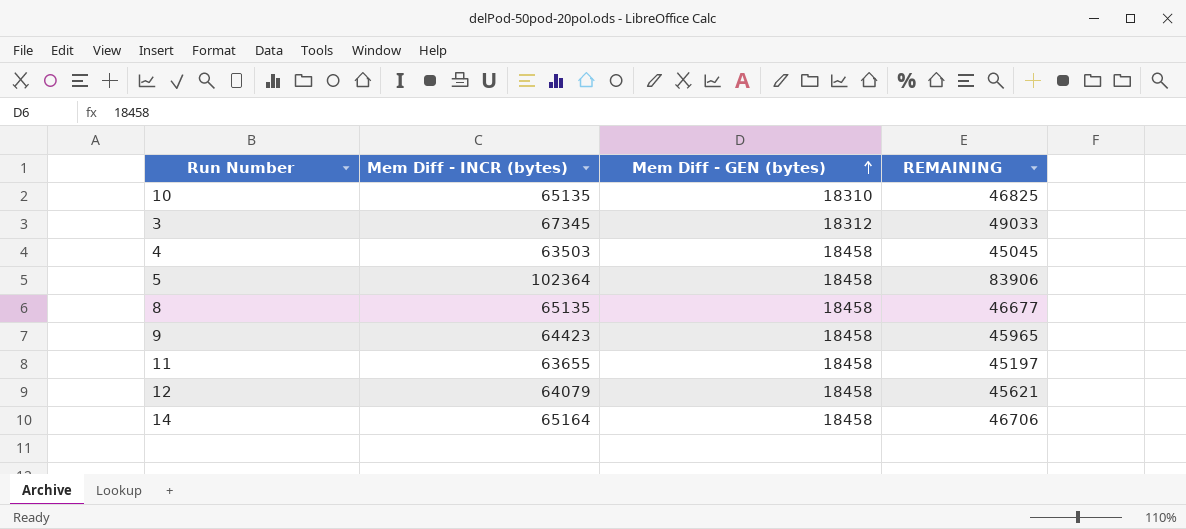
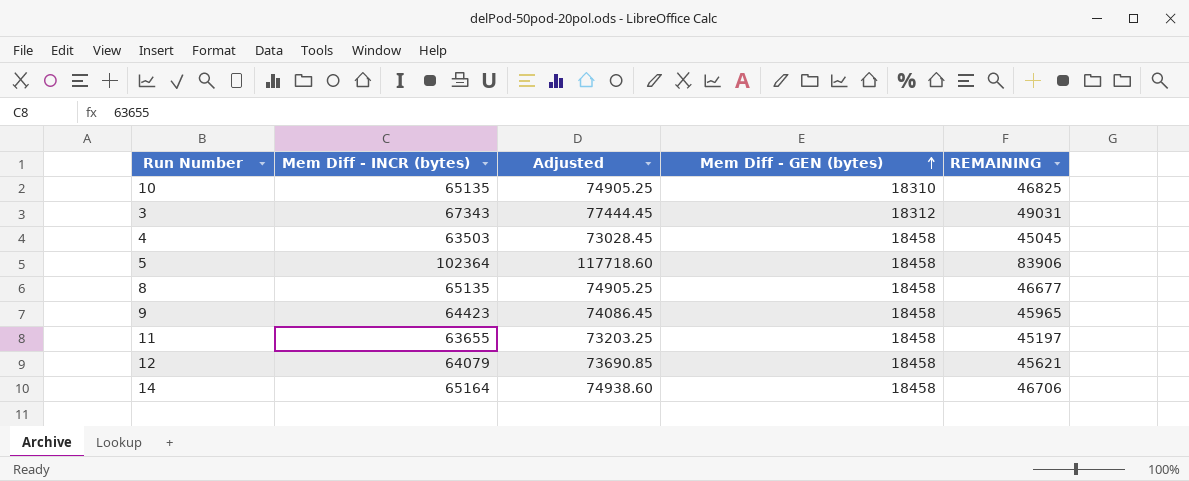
column Adjusted | formula: none -> [Mem Diff - INCR (bytes)] * 1.15
3 | Mem Diff - INCR (bytes): 67345 -> 67343
3 | REMAINING: 49033 -> 49031

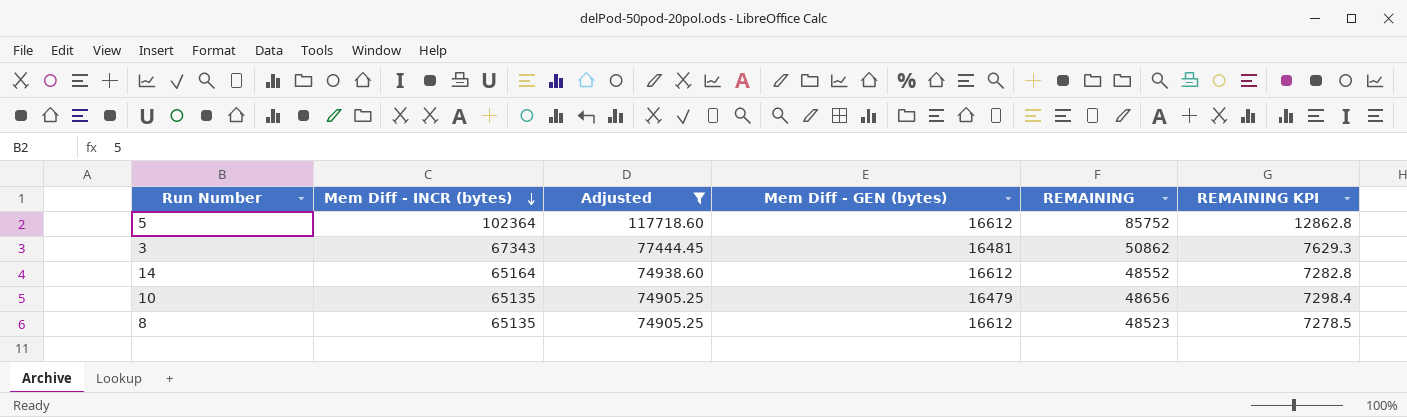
filter: none -> Adjusted >= 74905.25
row order: Mem Diff - GEN (bytes) ascending -> Mem Diff - INCR (bytes) descending
column REMAINING KPI | formula: none -> [REMAINING] * 0.15
5 | Mem Diff - GEN (bytes): 18458 -> 16612
5 | REMAINING: 83906 -> 85752
3 | Mem Diff - GEN (bytes): 18312 -> 16481
3 | REMAINING: 49031 -> 50862
14 | Mem Diff - GEN (bytes): 18458 -> 16612
14 | REMAINING: 46706 -> 48552
10 | Mem Diff - GEN (bytes): 18310 -> 16479
10 | REMAINING: 46825 -> 48656
8 | Mem Diff - GEN (bytes): 18458 -> 16612
8 | REMAINING: 46677 -> 48523

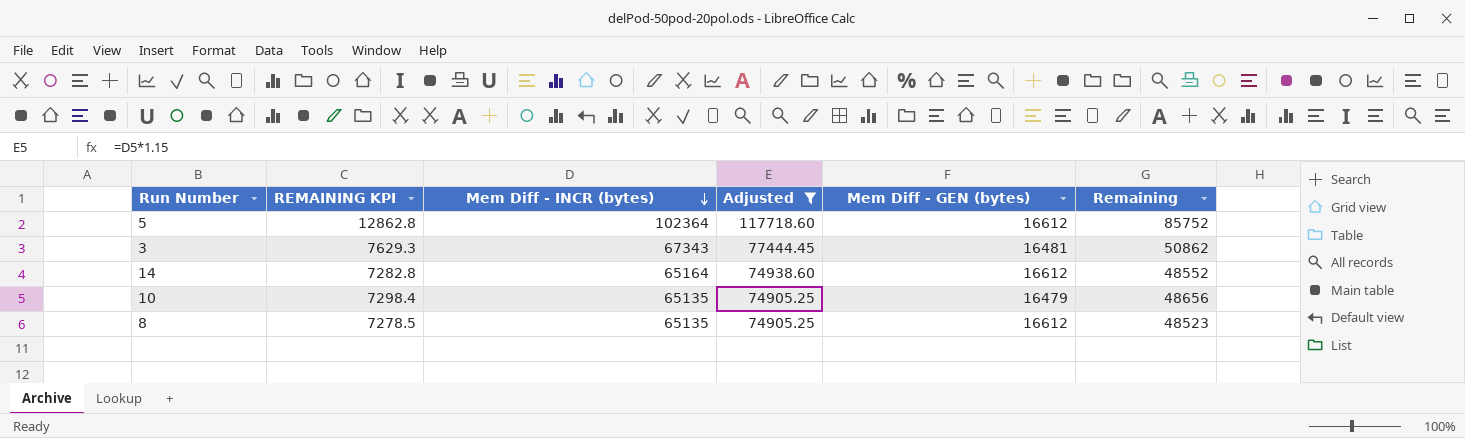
column REMAINING KPI | position: 6 -> 2
column name: REMAINING -> Remaining

